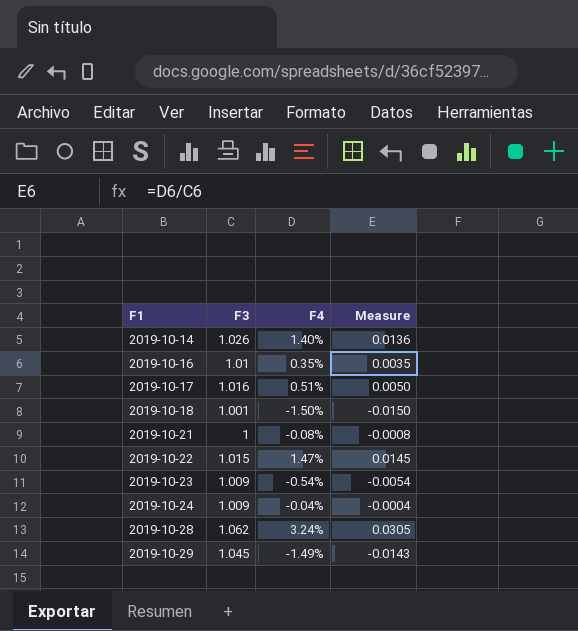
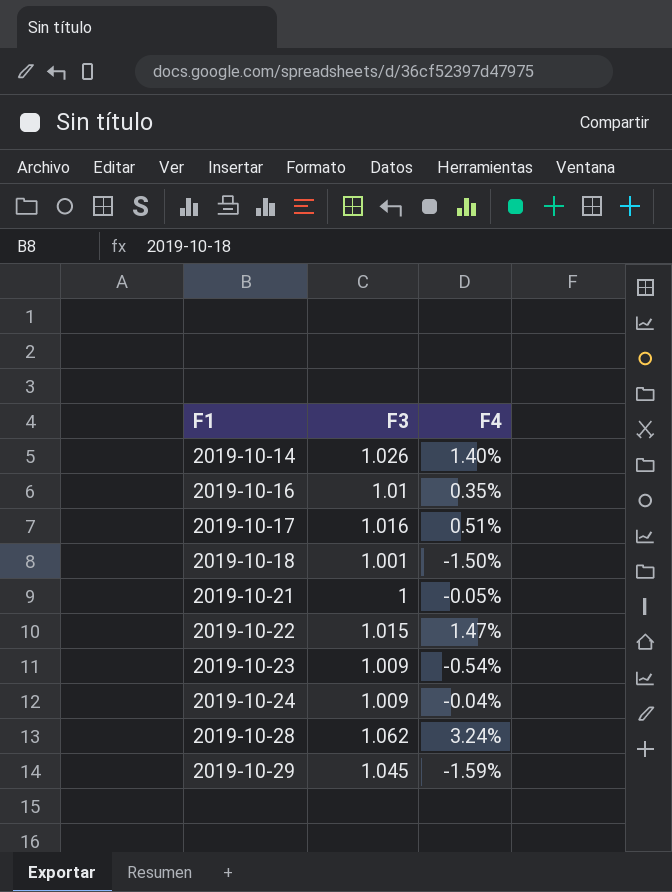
column Measure | formula: [F4] / [F3] -> none
2019-10-21 | F4: -0.08% -> -0.05%
2019-10-29 | F4: -1.49% -> -1.59%

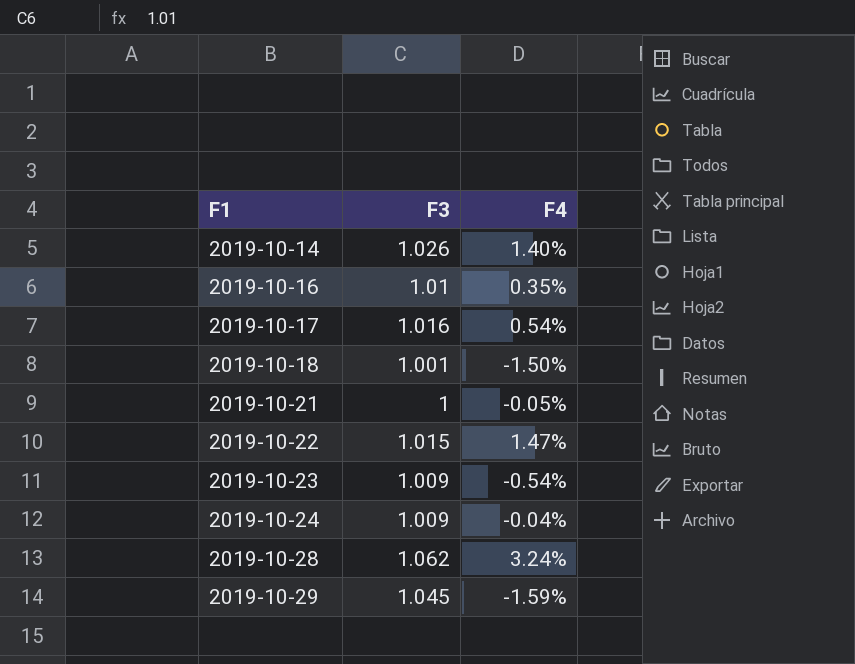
2019-10-17 | F4: 0.51% -> 0.54%

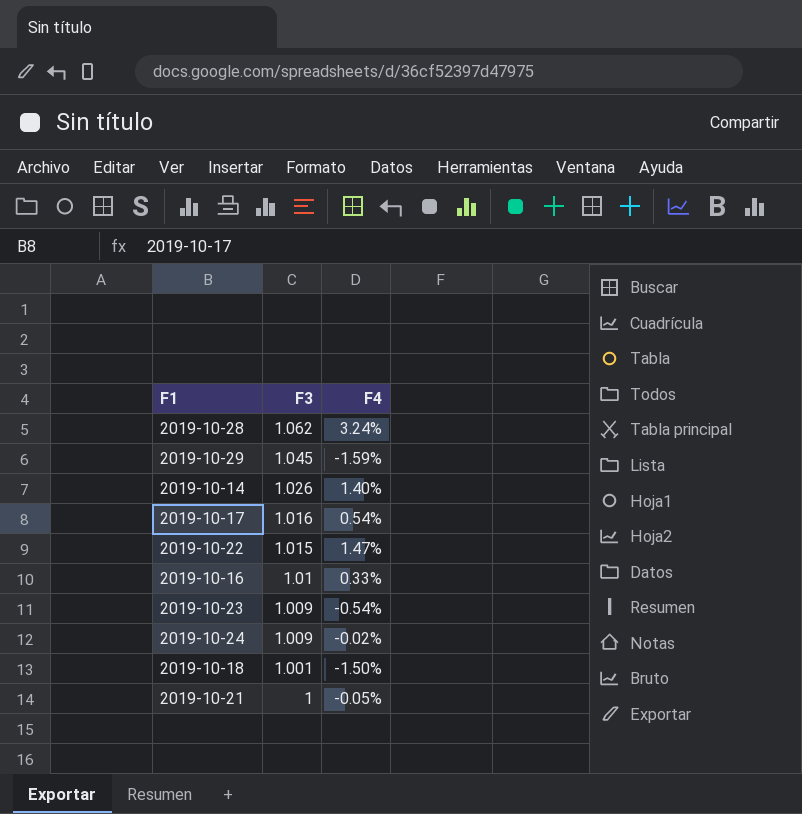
row order: F1 ascending -> F3 descending
2019-10-16 | F4: 0.35% -> 0.33%
2019-10-24 | F4: -0.04% -> -0.02%

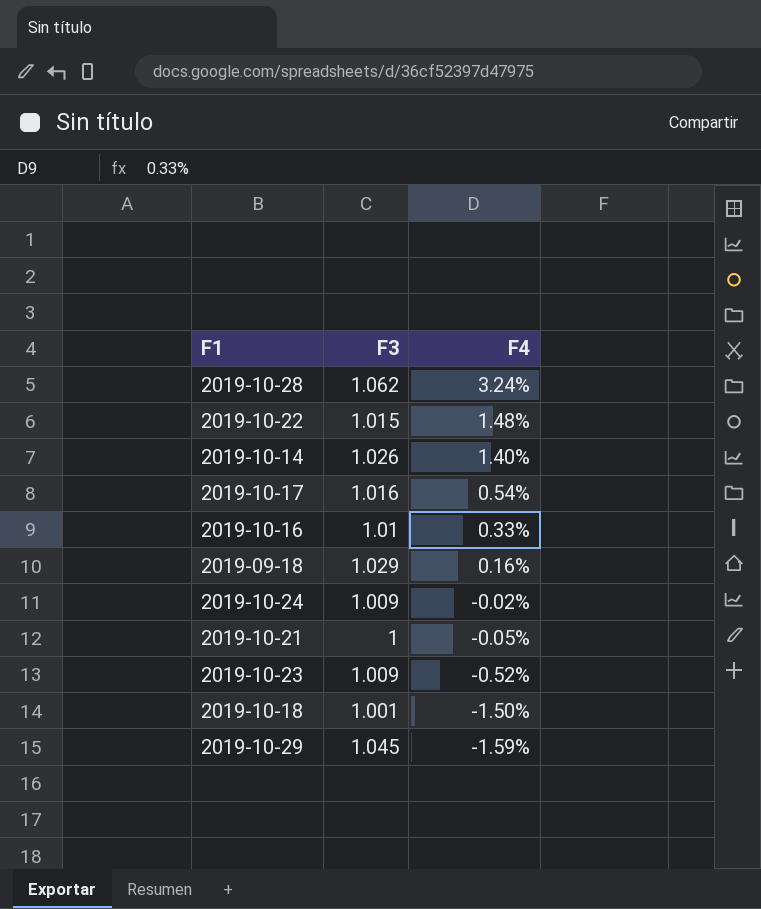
row order: F3 descending -> F4 descending
2019-10-22 | F4: 1.47% -> 1.48%
row 2019-09-18: none -> 1.029 | 0.16%
2019-10-23 | F4: -0.54% -> -0.52%

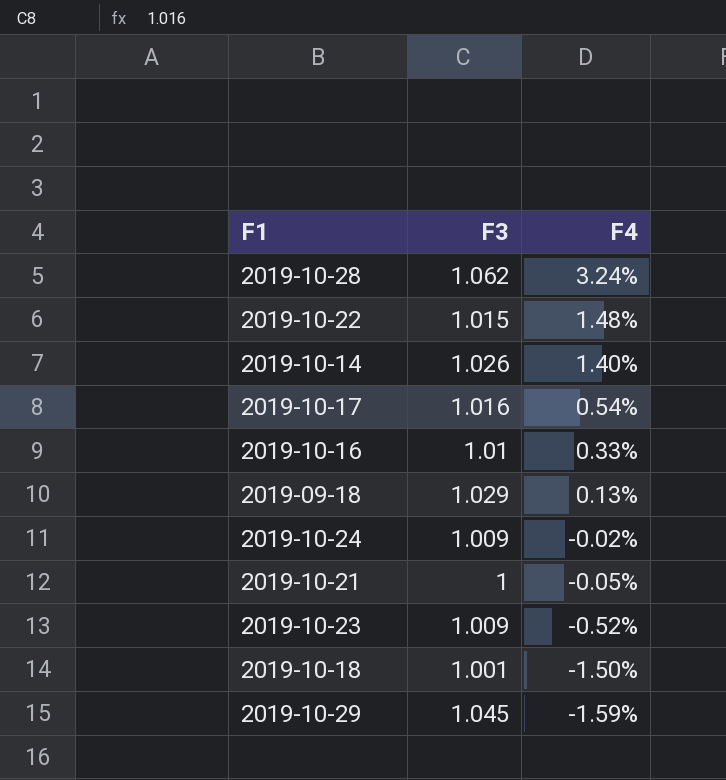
2019-09-18 | F4: 0.16% -> 0.13%

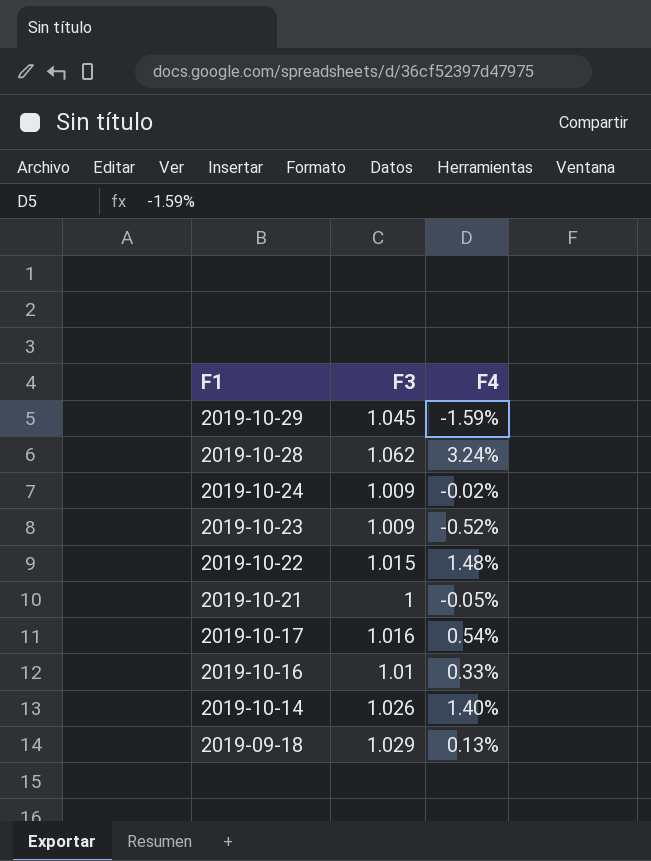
row order: F4 descending -> F1 descending
row 2019-10-18: 1.001 | -1.50% -> none

